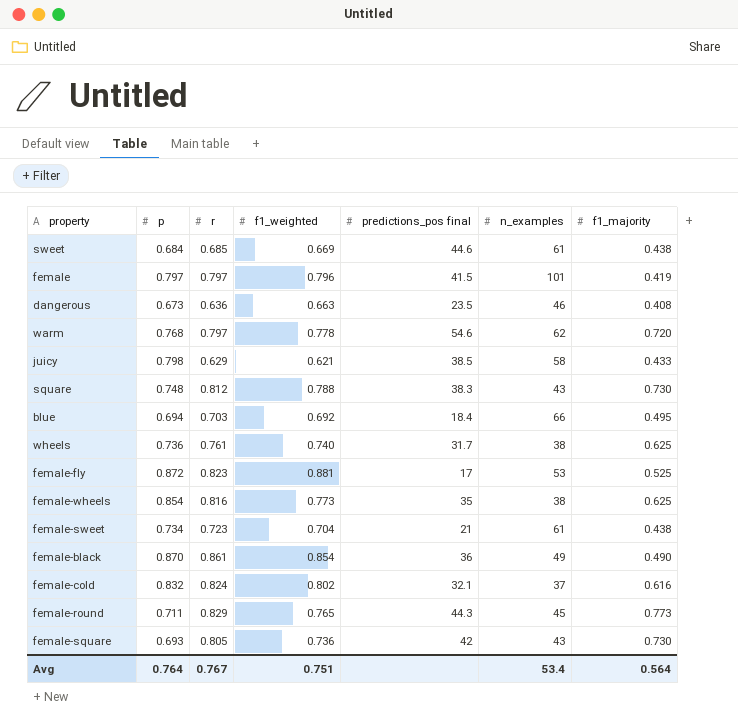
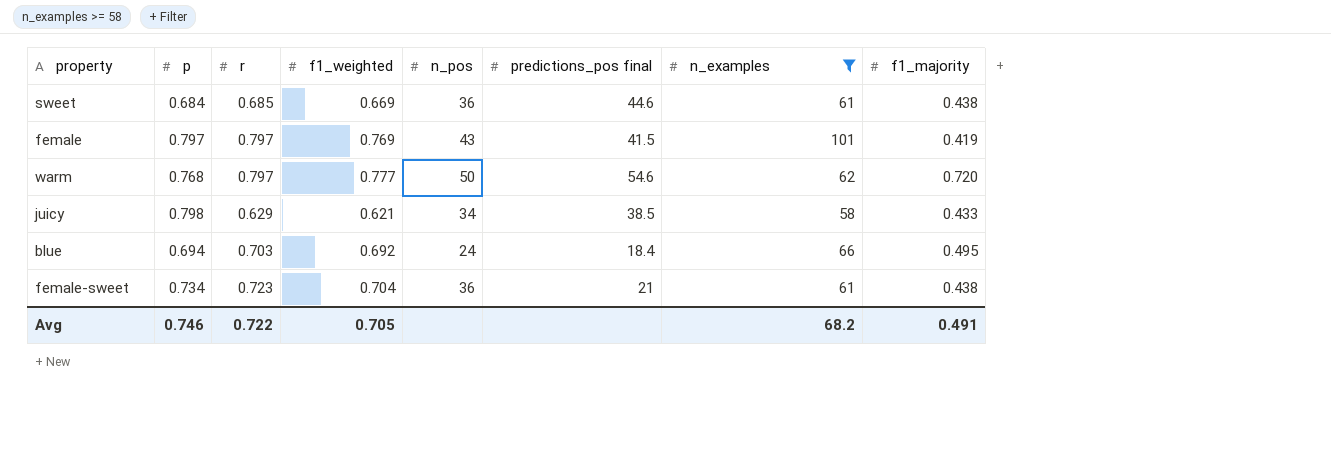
filter: none -> n_examples >= 58
column n_pos | position: none -> 5
female | f1_weighted: 0.796 -> 0.769
warm | f1_weighted: 0.778 -> 0.777
Avg | p: 0.764 -> 0.746
Avg | r: 0.767 -> 0.722
Avg | f1_weighted: 0.751 -> 0.705
Avg | n_examples: 53.4 -> 68.2
Avg | f1_majority: 0.564 -> 0.491

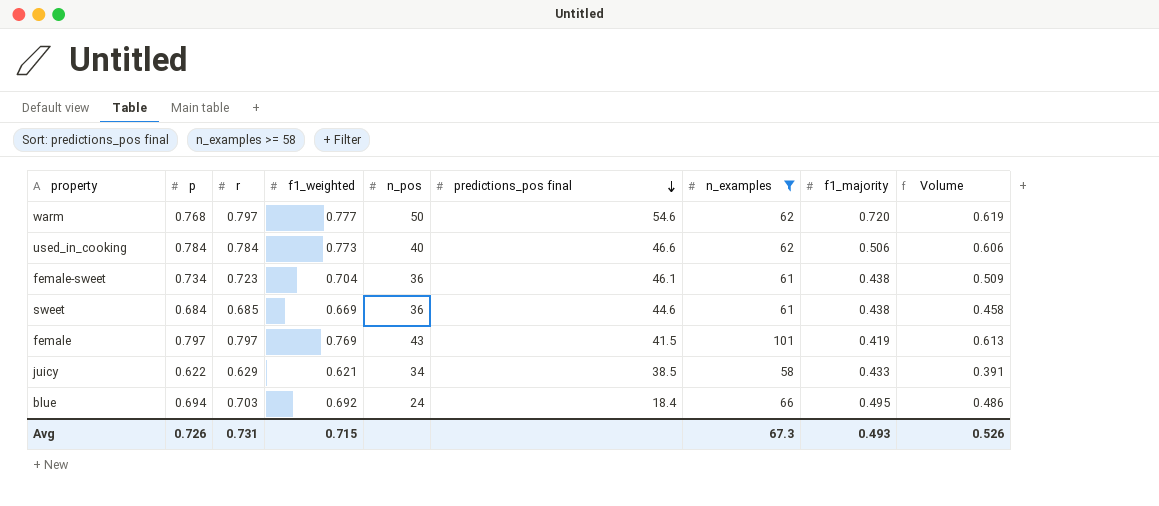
row order: none -> predictions_pos final descending
column Volume | formula: none -> [r] * [f1_weighted]
row used_in_cooking: none -> 0.784 | 0.784 | 0.773 | 40 | 46.6 | 62 | 0.506 | 0.606
female-sweet | predictions_pos final: 21 -> 46.1
juicy | p: 0.798 -> 0.622
Avg | p: 0.746 -> 0.726
Avg | r: 0.722 -> 0.731
Avg | f1_weighted: 0.705 -> 0.715
Avg | n_examples: 68.2 -> 67.3
Avg | f1_majority: 0.491 -> 0.493

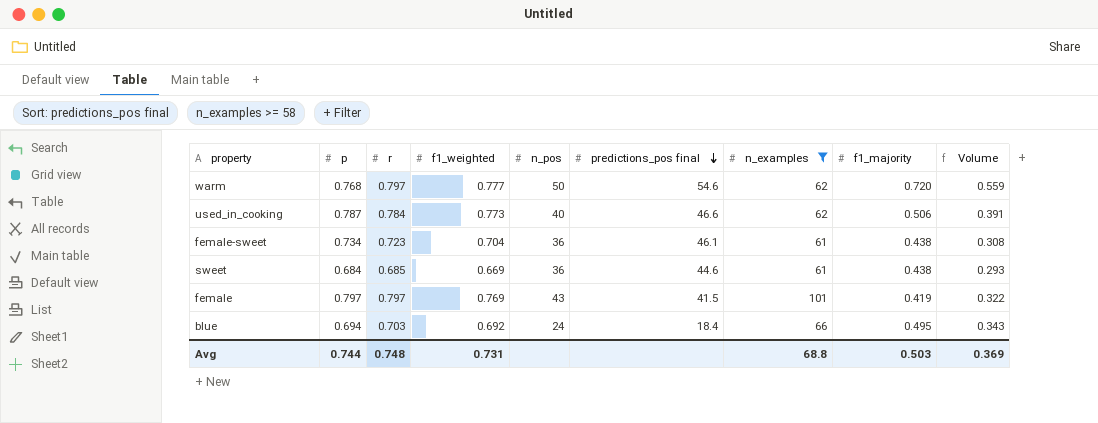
column Volume | formula: [r] * [f1_weighted] -> [f1_weighted] * [f1_majority]
row juicy: 0.622 | 0.629 | 0.621 | 34 | 38.5 | 58 | 0.433 | 0.391 -> none
used_in_cooking | p: 0.784 -> 0.787
Avg | p: 0.726 -> 0.744
Avg | r: 0.731 -> 0.748
Avg | f1_weighted: 0.715 -> 0.731
Avg | n_examples: 67.3 -> 68.8
Avg | f1_majority: 0.493 -> 0.503
Avg | Volume: 0.526 -> 0.369

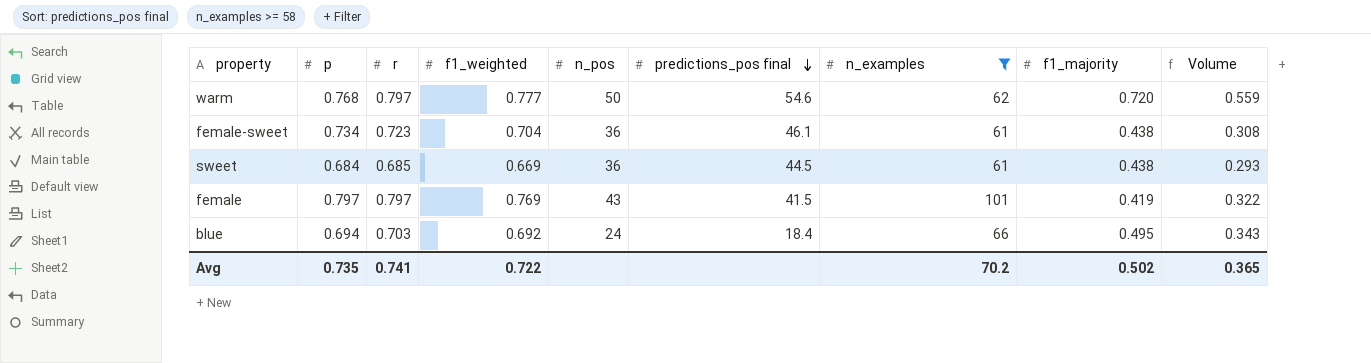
row used_in_cooking: 0.787 | 0.784 | 0.773 | 40 | 46.6 | 62 | 0.506 | 0.391 -> none
sweet | predictions_pos final: 44.6 -> 44.5
Avg | p: 0.744 -> 0.735
Avg | r: 0.748 -> 0.741
Avg | f1_weighted: 0.731 -> 0.722
Avg | n_examples: 68.8 -> 70.2
Avg | f1_majority: 0.503 -> 0.502
Avg | Volume: 0.369 -> 0.365

